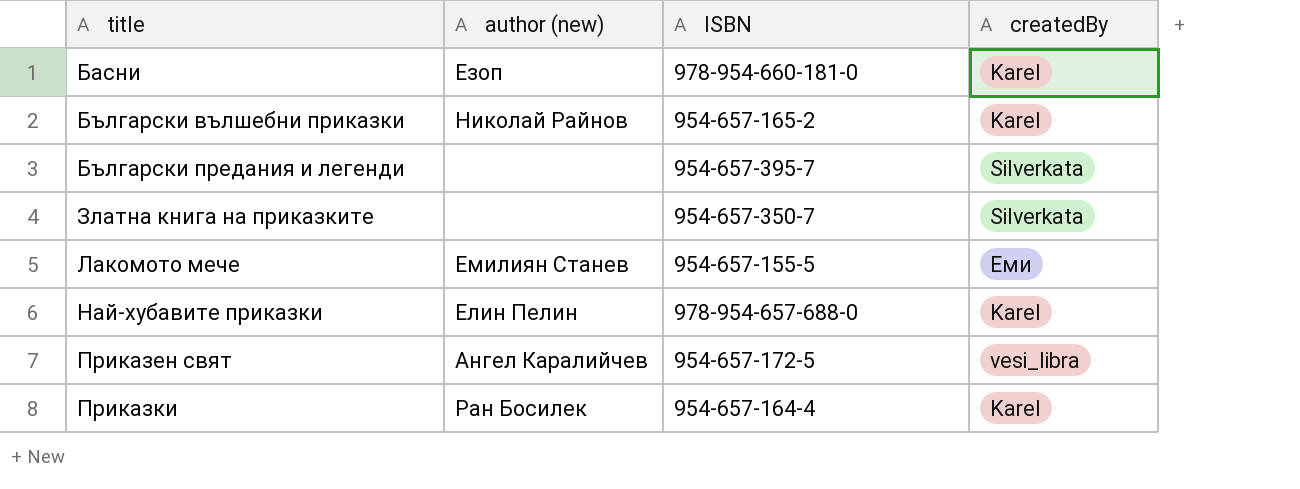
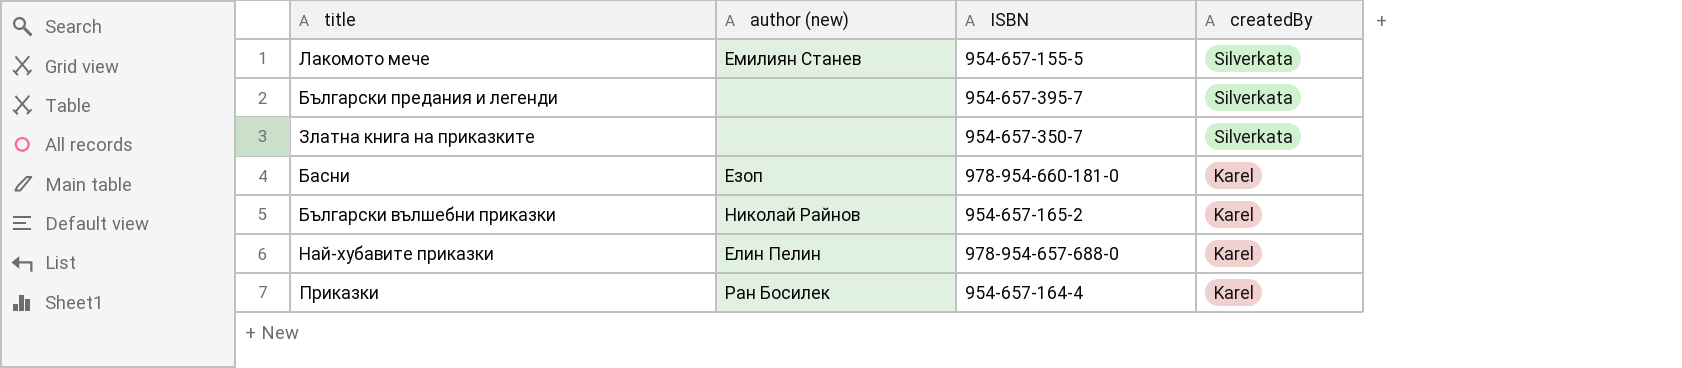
row order: title ascending -> createdBy descending
row Приказен свят: Ангел Каралийчев | 954-657-172-5 | vesi_libra -> none
Лакомото мече | createdBy: Еми -> Silverkata

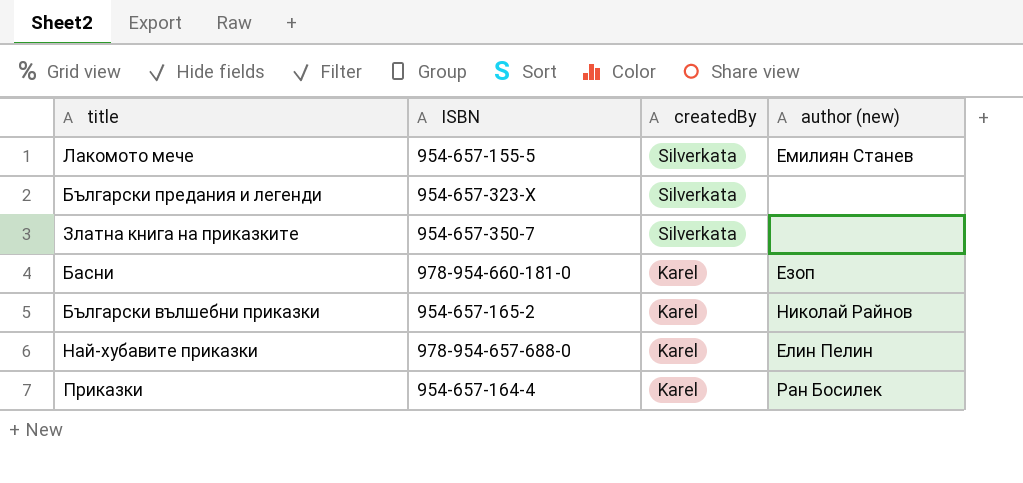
column author (new) | position: 2 -> 4
Български предания и легенди | ISBN: 954-657-395-7 -> 954-657-323-X

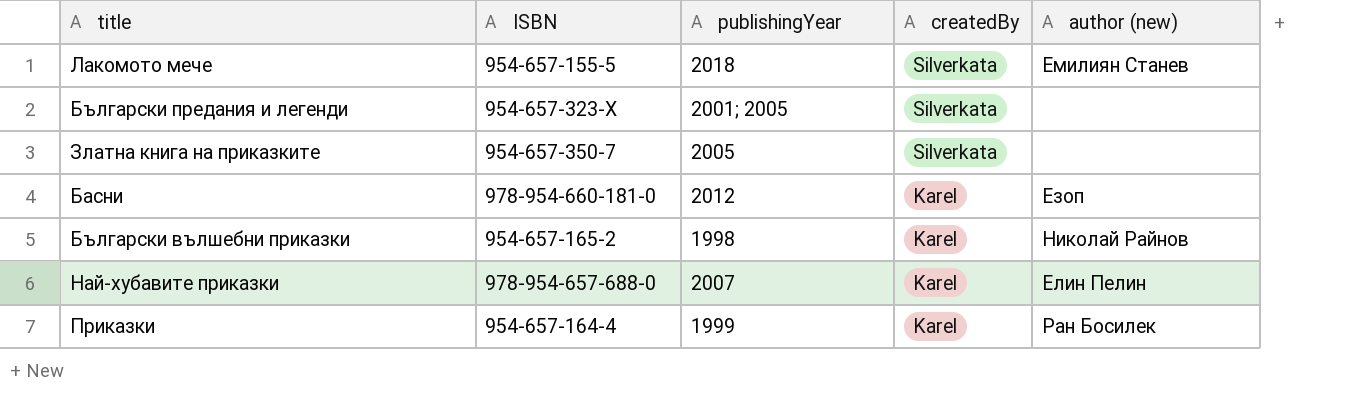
column publishingYear | position: none -> 3

